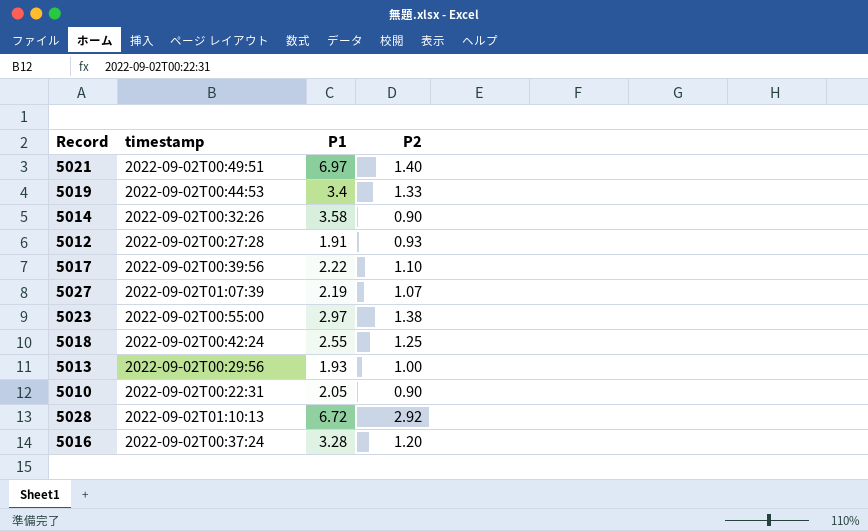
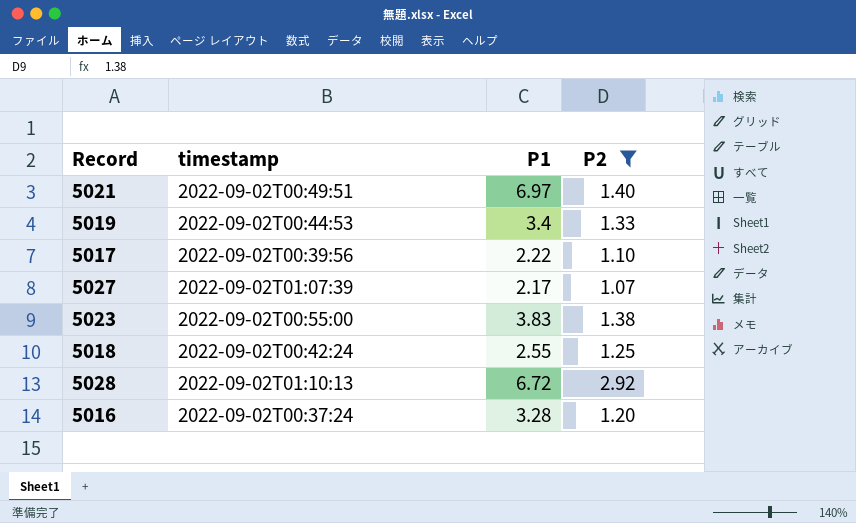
filter: none -> P2 >= 1.07
5027 | P1: 2.19 -> 2.17
5023 | P1: 2.97 -> 3.83

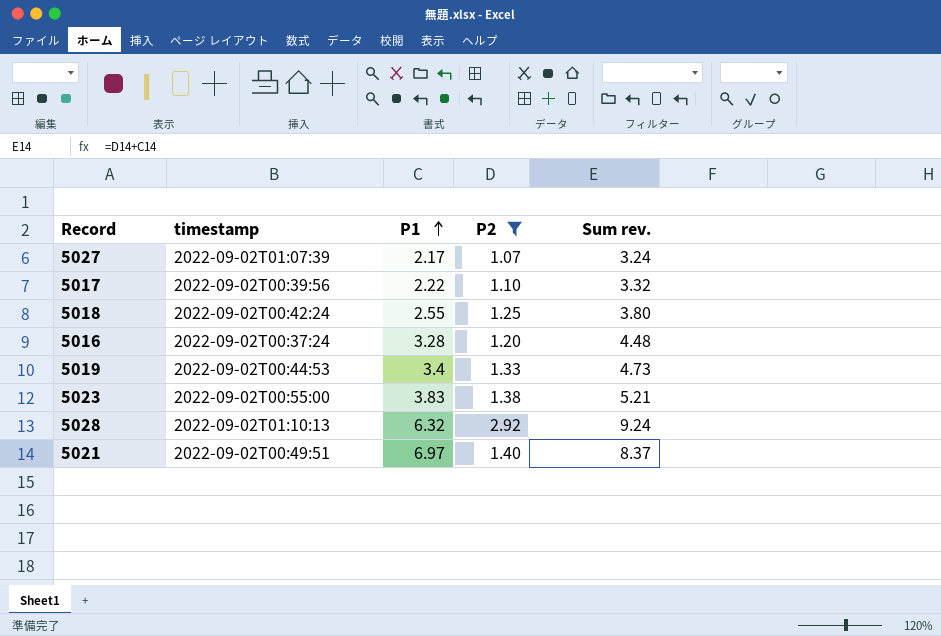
row order: none -> P1 ascending
column Sum rev. | formula: none -> [P1] + [P2]
5028 | P1: 6.72 -> 6.32

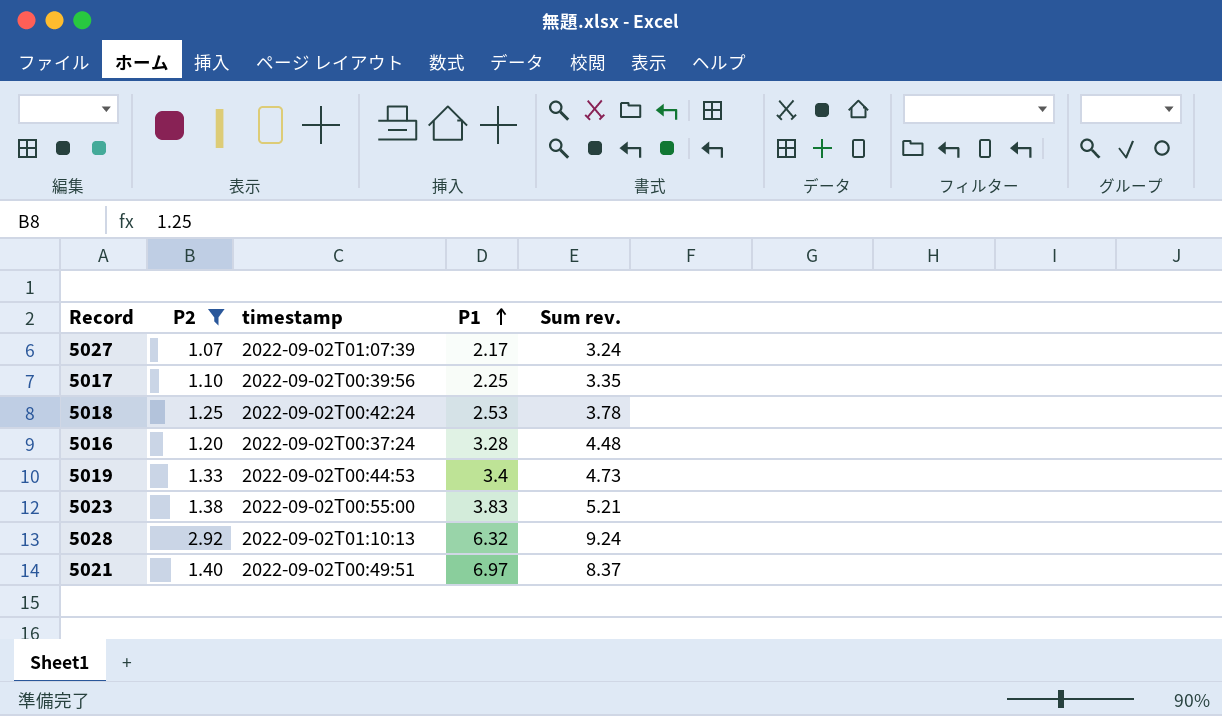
column P2 | position: 4 -> 2
5017 | P1: 2.22 -> 2.25
5017 | Sum rev.: 3.32 -> 3.35
5018 | P1: 2.55 -> 2.53
5018 | Sum rev.: 3.80 -> 3.78

